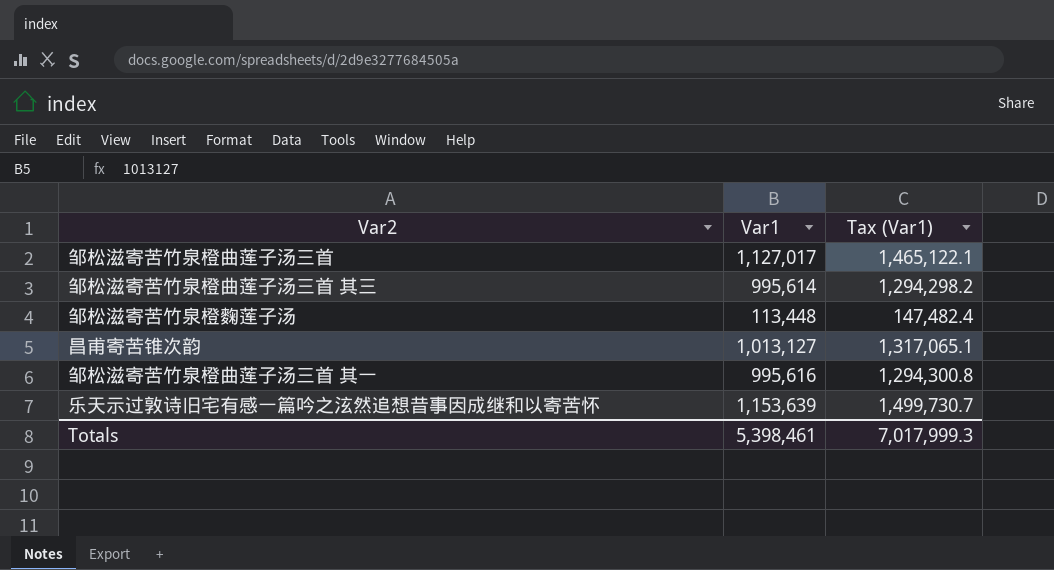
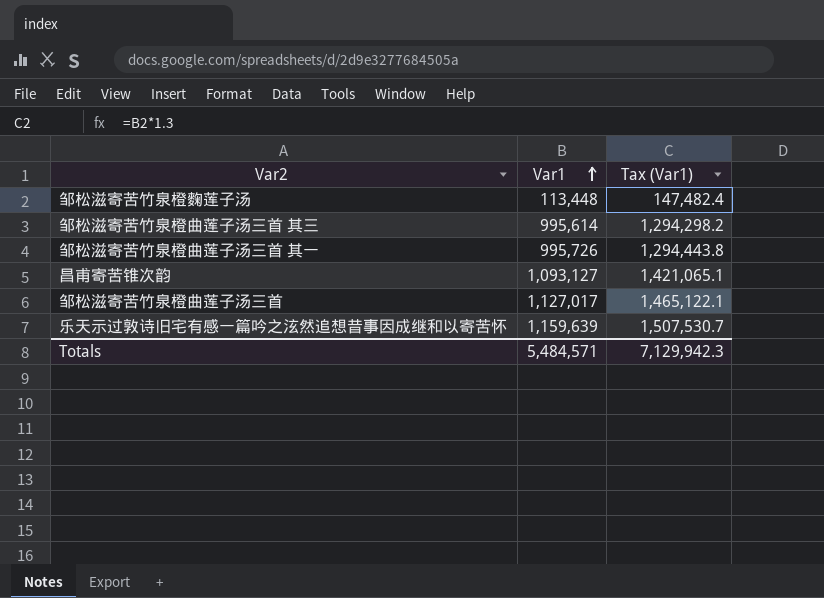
row order: none -> Var1 ascending
邹松滋寄苦竹泉橙曲莲子汤三首 其一 | Var1: 995,616 -> 995,726
邹松滋寄苦竹泉橙曲莲子汤三首 其一 | Tax (Var1): 1,294,300.8 -> 1,294,443.8
昌甫寄苦锥次韵 | Var1: 1,013,127 -> 1,093,127
昌甫寄苦锥次韵 | Tax (Var1): 1,317,065.1 -> 1,421,065.1
乐天示过敦诗旧宅有感一篇吟之泫然追想昔事因成继和以寄苦怀 | Var1: 1,153,639 -> 1,159,639
乐天示过敦诗旧宅有感一篇吟之泫然追想昔事因成继和以寄苦怀 | Tax (Var1): 1,499,730.7 -> 1,507,530.7
Totals | Var1: 5,398,461 -> 5,484,571
Totals | Tax (Var1): 7,017,999.3 -> 7,129,942.3

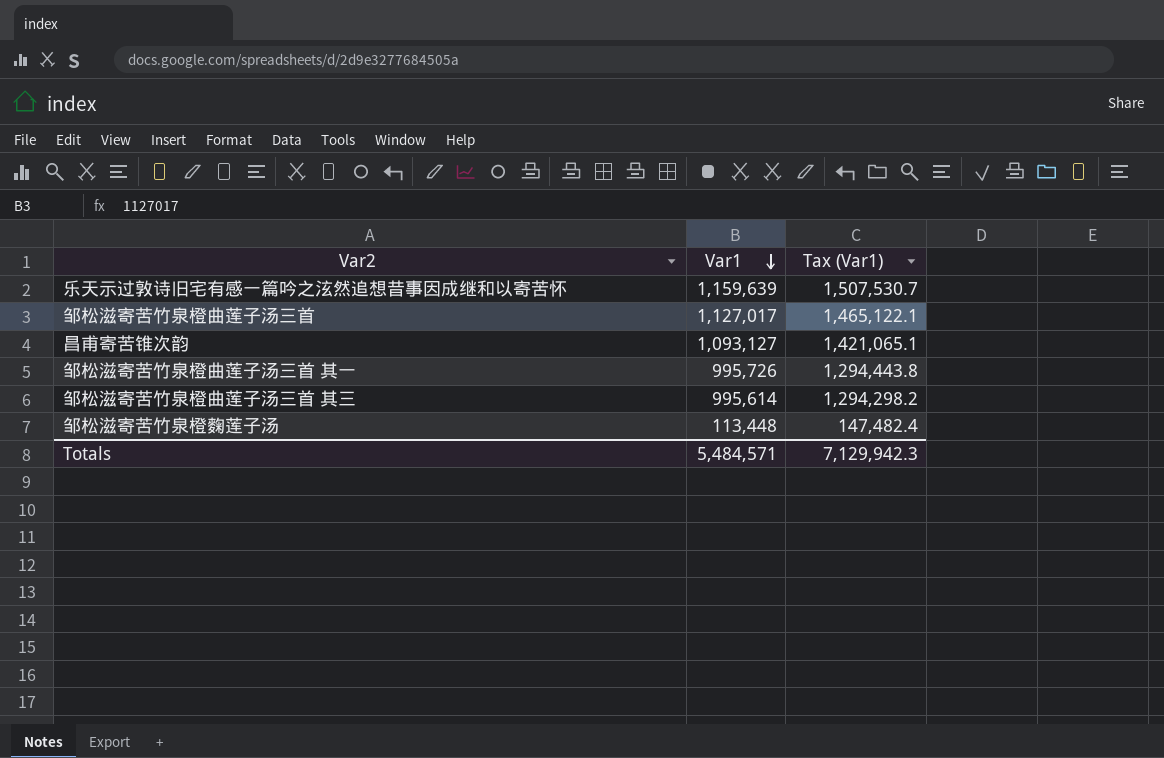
row order: Var1 ascending -> Var1 descending

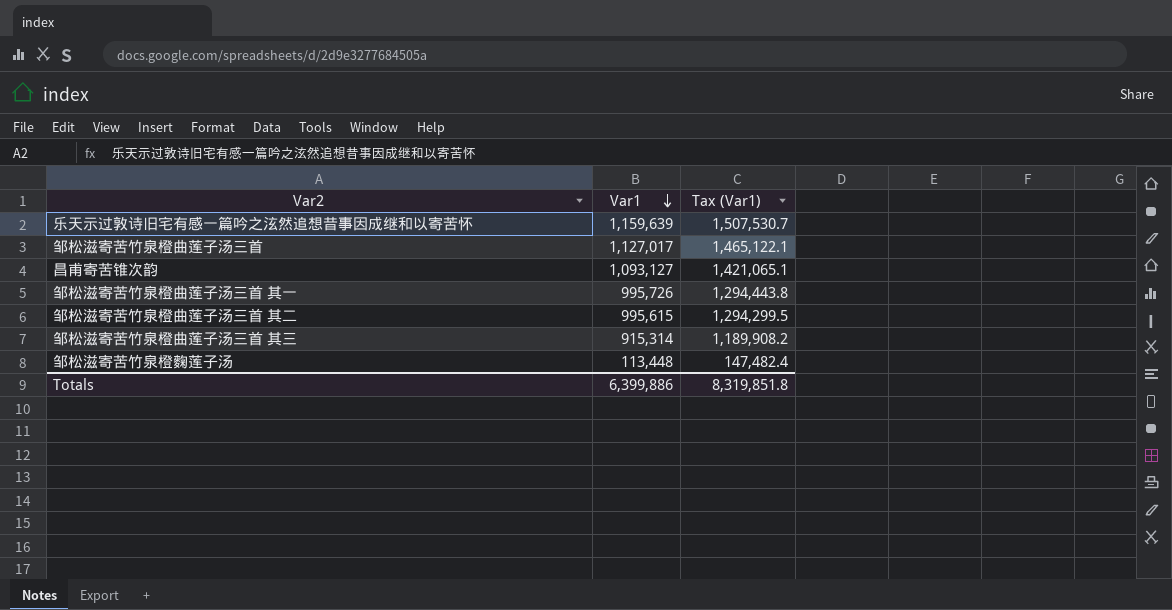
row 邹松滋寄苦竹泉橙曲莲子汤三首 其二: none -> 995,615 | 1,294,299.5
邹松滋寄苦竹泉橙曲莲子汤三首 其三 | Var1: 995,614 -> 915,314
邹松滋寄苦竹泉橙曲莲子汤三首 其三 | Tax (Var1): 1,294,298.2 -> 1,189,908.2
Totals | Var1: 5,484,571 -> 6,399,886
Totals | Tax (Var1): 7,129,942.3 -> 8,319,851.8

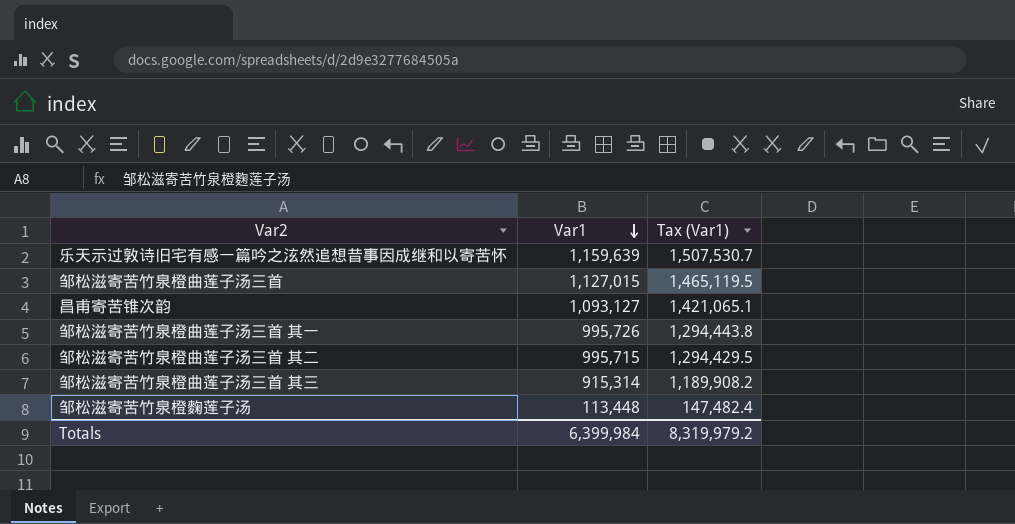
邹松滋寄苦竹泉橙曲莲子汤三首 | Var1: 1,127,017 -> 1,127,015
邹松滋寄苦竹泉橙曲莲子汤三首 | Tax (Var1): 1,465,122.1 -> 1,465,119.5
邹松滋寄苦竹泉橙曲莲子汤三首 其二 | Var1: 995,615 -> 995,715
邹松滋寄苦竹泉橙曲莲子汤三首 其二 | Tax (Var1): 1,294,299.5 -> 1,294,429.5
Totals | Var1: 6,399,886 -> 6,399,984
Totals | Tax (Var1): 8,319,851.8 -> 8,319,979.2

